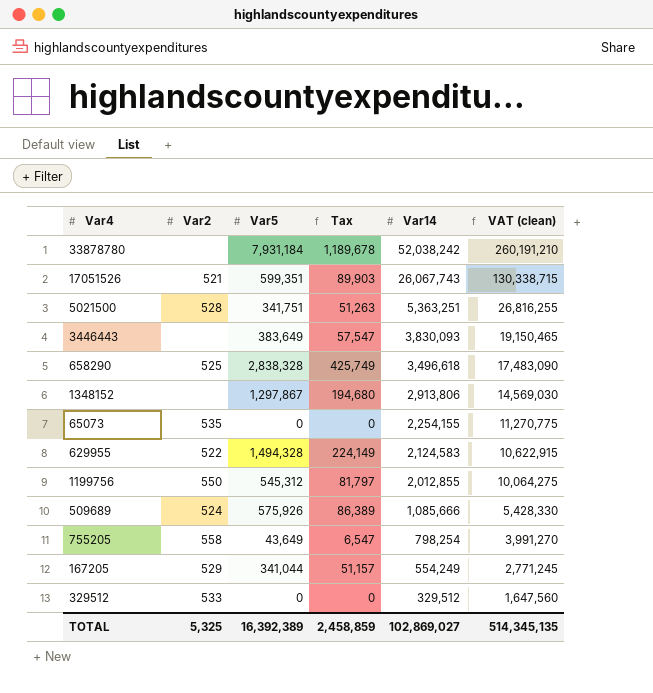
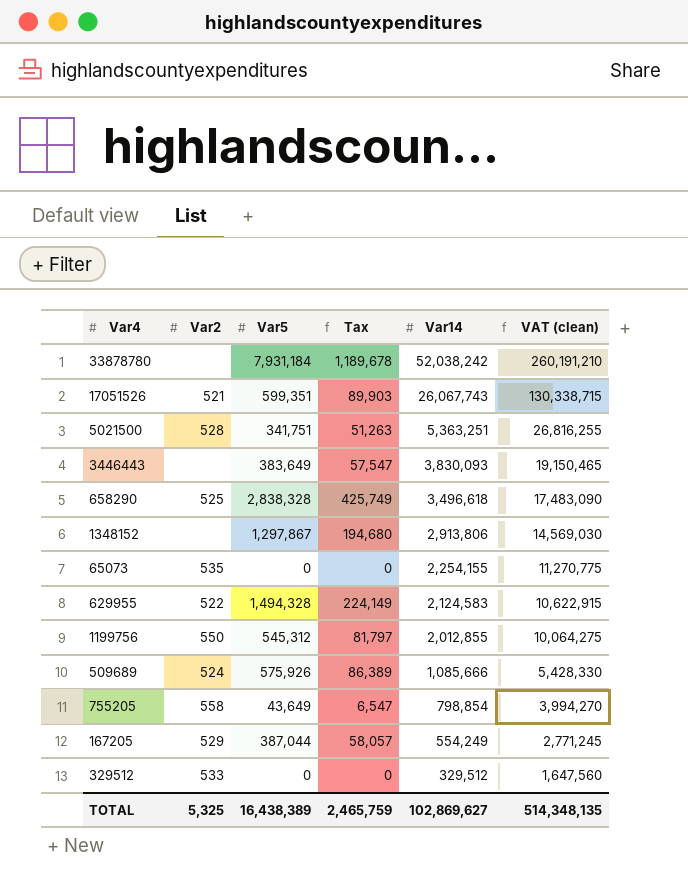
755205 | Var14: 798,254 -> 798,854
755205 | VAT (clean): 3,991,270 -> 3,994,270
167205 | Var5: 341,044 -> 387,044
167205 | Tax: 51,157 -> 58,057
TOTAL | Var5: 16,392,389 -> 16,438,389
TOTAL | Tax: 2,458,859 -> 2,465,759
TOTAL | Var14: 102,869,027 -> 102,869,627
TOTAL | VAT (clean): 514,345,135 -> 514,348,135

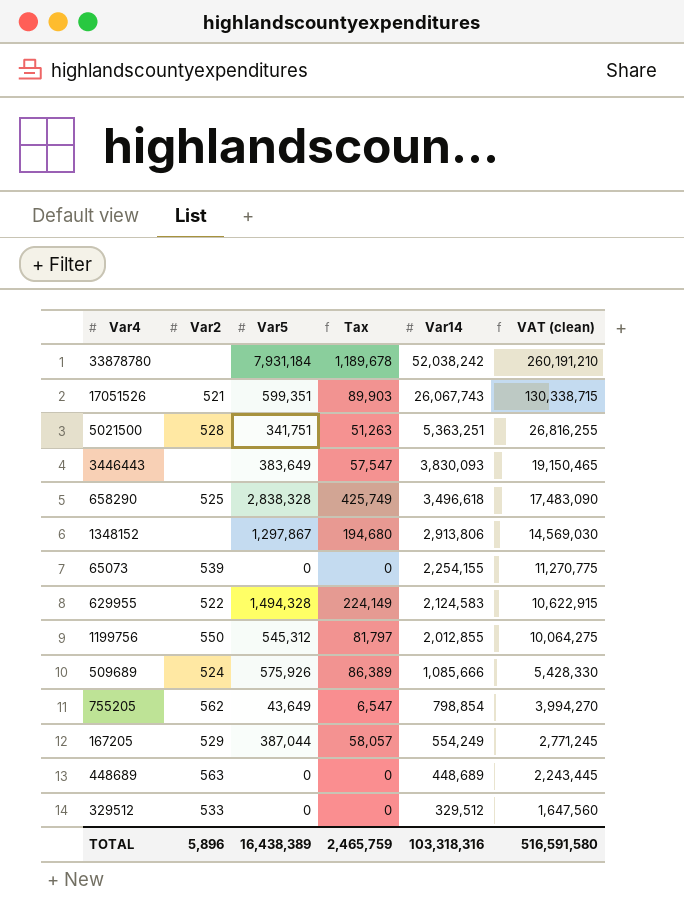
65073 | Var2: 535 -> 539
755205 | Var2: 558 -> 562
row 448689: none -> 563 | 0 | 0 | 448,689 | 2,243,445
TOTAL | Var2: 5,325 -> 5,896
TOTAL | Var14: 102,869,627 -> 103,318,316
TOTAL | VAT (clean): 514,348,135 -> 516,591,580

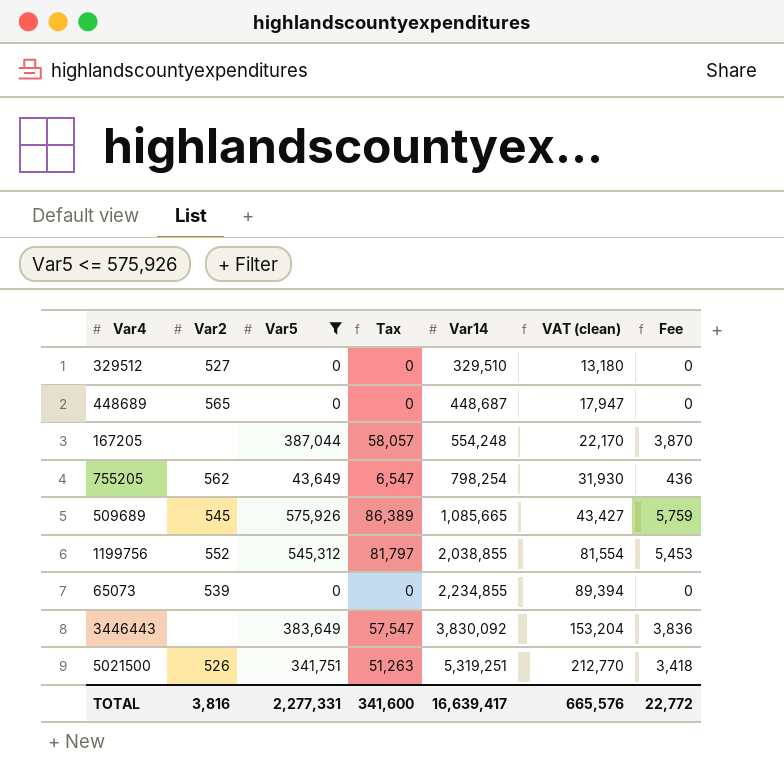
filter: none -> Var5 <= 575,926
row order: Var14 descending -> Var14 ascending
column VAT (clean) | formula: [Var14] * 5 -> [Var14] * 0.04
column Fee | formula: none -> [Var5] * 0.01
329512 | Var2: 533 -> 527
329512 | Var14: 329,512 -> 329,510
448689 | Var2: 563 -> 565
448689 | Var14: 448,689 -> 448,687
167205 | Var2: 529 -> none
167205 | Var14: 554,249 -> 554,248
755205 | Var14: 798,854 -> 798,254
509689 | Var2: 524 -> 545
509689 | Var14: 1,085,666 -> 1,085,665
1199756 | Var2: 550 -> 552
1199756 | Var14: 2,012,855 -> 2,038,855
65073 | Var14: 2,254,155 -> 2,234,855
3446443 | Var14: 3,830,093 -> 3,830,092
5021500 | Var2: 528 -> 526
5021500 | Var14: 5,363,251 -> 5,319,251
TOTAL | Var2: 5,896 -> 3,816
TOTAL | Var5: 16,438,389 -> 2,277,331
TOTAL | Tax: 2,465,759 -> 341,600
TOTAL | Var14: 103,318,316 -> 16,639,417
TOTAL | VAT (clean): 516,591,580 -> 665,576

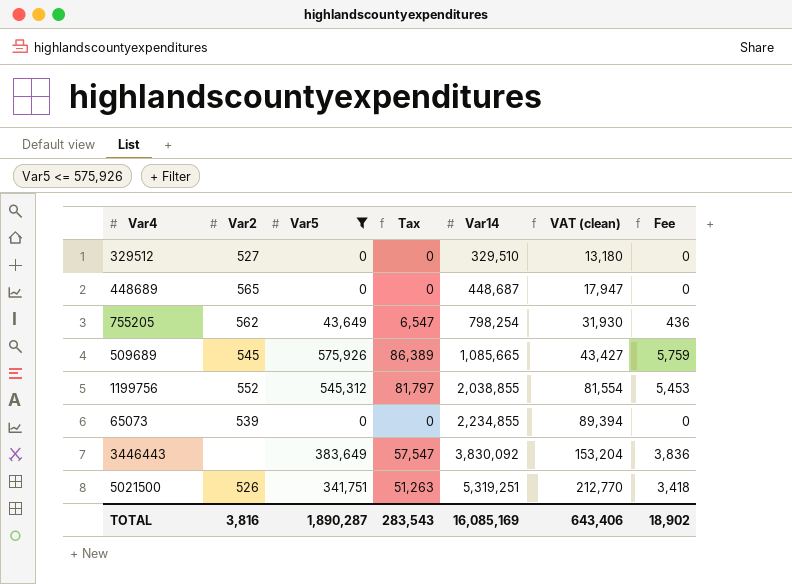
row 167205: none | 387,044 | 58,057 | 554,248 | 22,170 | 3,870 -> none
TOTAL | Var5: 2,277,331 -> 1,890,287
TOTAL | Tax: 341,600 -> 283,543
TOTAL | Var14: 16,639,417 -> 16,085,169
TOTAL | VAT (clean): 665,576 -> 643,406
TOTAL | Fee: 22,772 -> 18,902

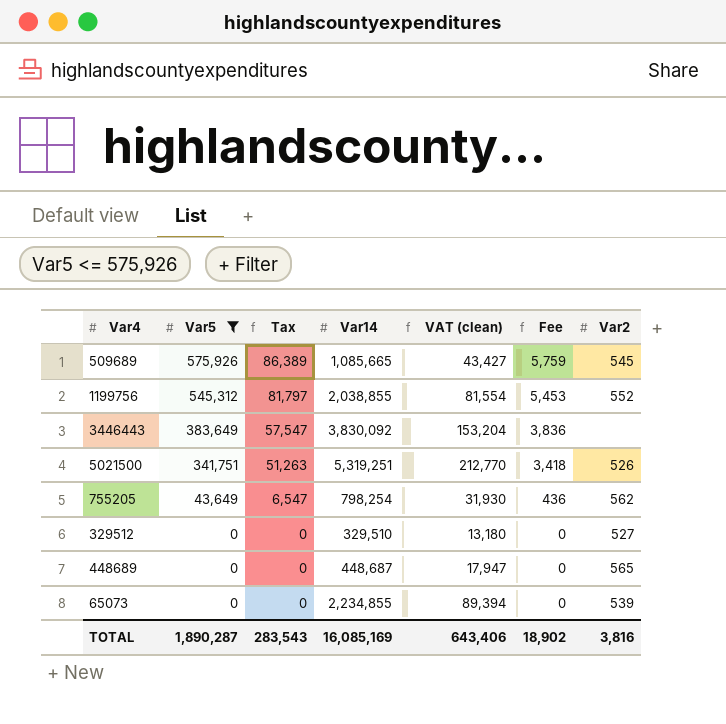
row order: Var14 ascending -> Var5 descending
column Var2 | position: 2 -> 7

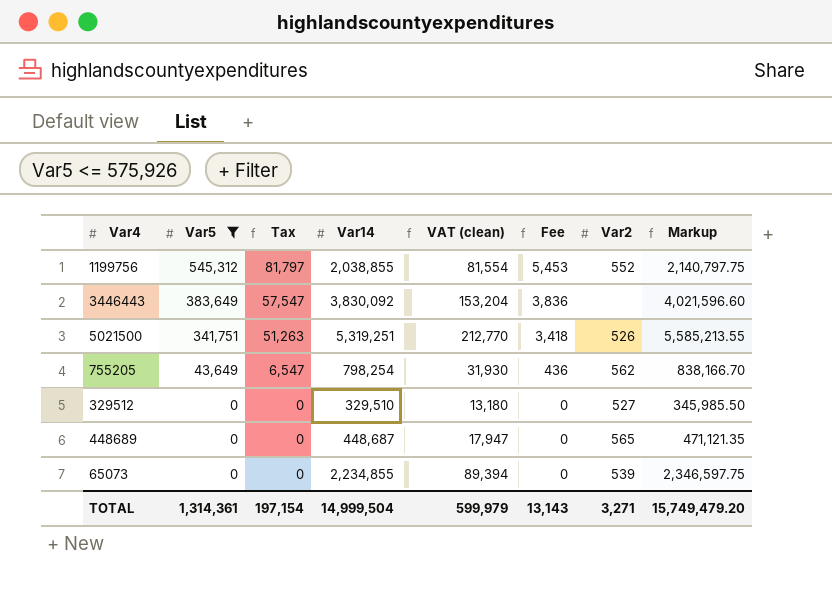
column Markup | formula: none -> [Var14] * 1.05
row 509689: 575,926 | 86,389 | 1,085,665 | 43,427 | 5,759 | 545 -> none
TOTAL | Var5: 1,890,287 -> 1,314,361
TOTAL | Tax: 283,543 -> 197,154
TOTAL | Var14: 16,085,169 -> 14,999,504
TOTAL | VAT (clean): 643,406 -> 599,979
TOTAL | Fee: 18,902 -> 13,143
TOTAL | Var2: 3,816 -> 3,271

